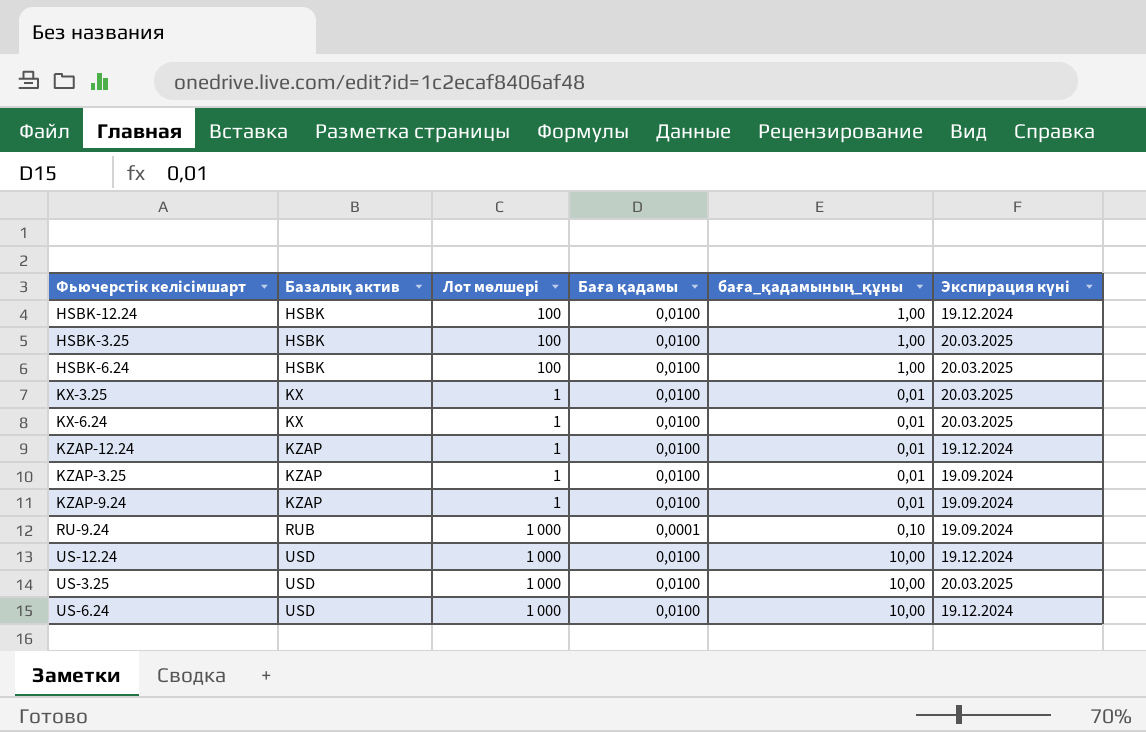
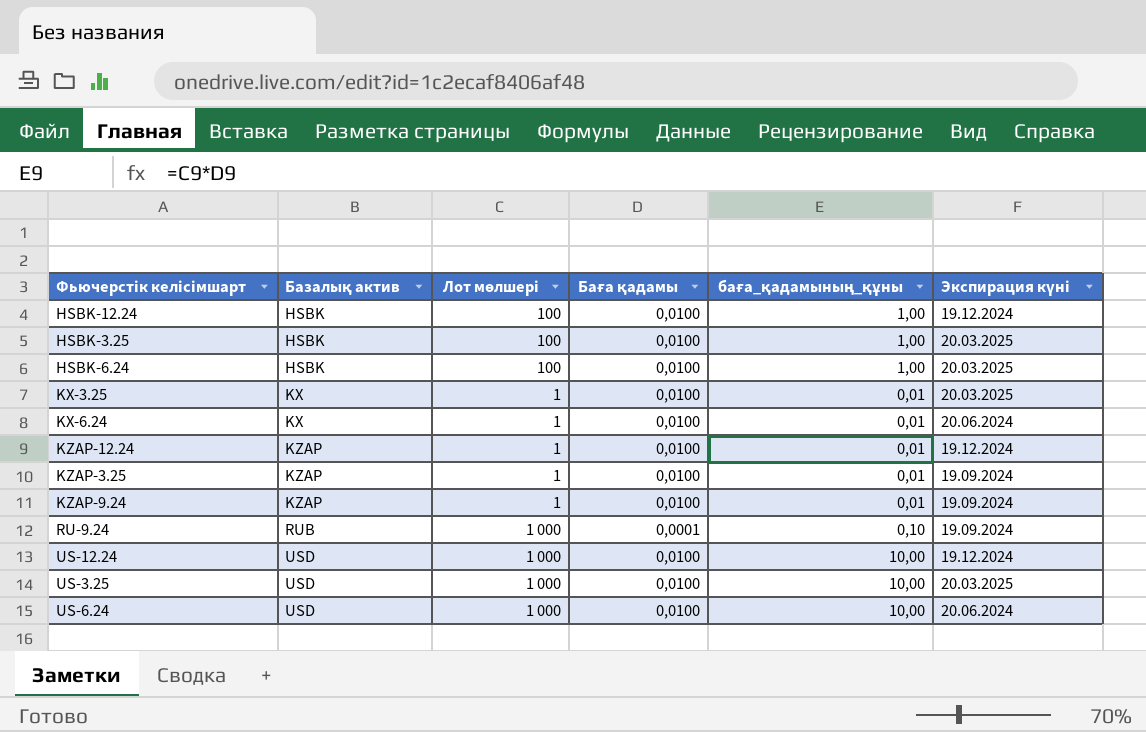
KX-6.24 | Экспирация күні: 20.03.2025 -> 20.06.2024
US-6.24 | Экспирация күні: 19.12.2024 -> 20.06.2024

